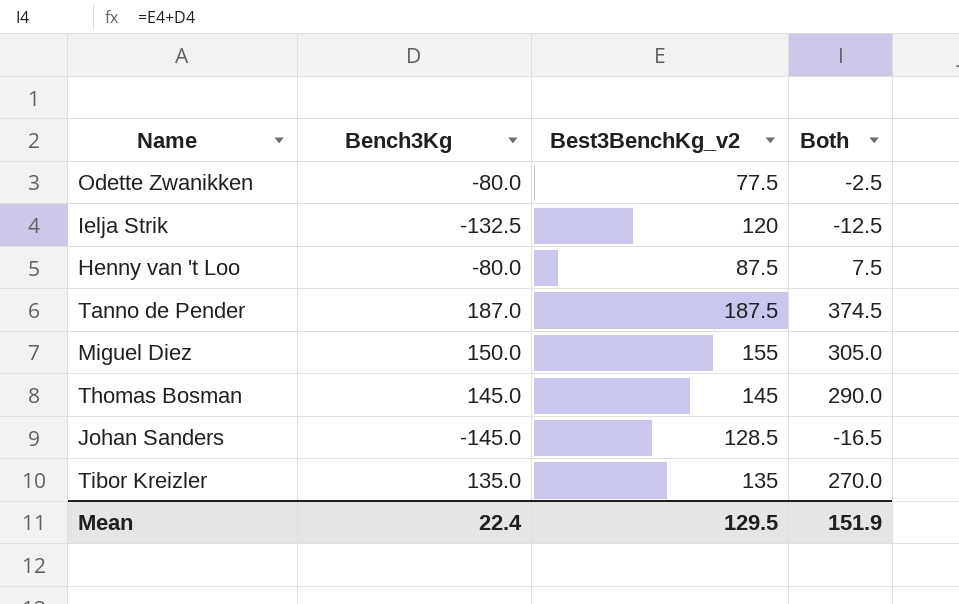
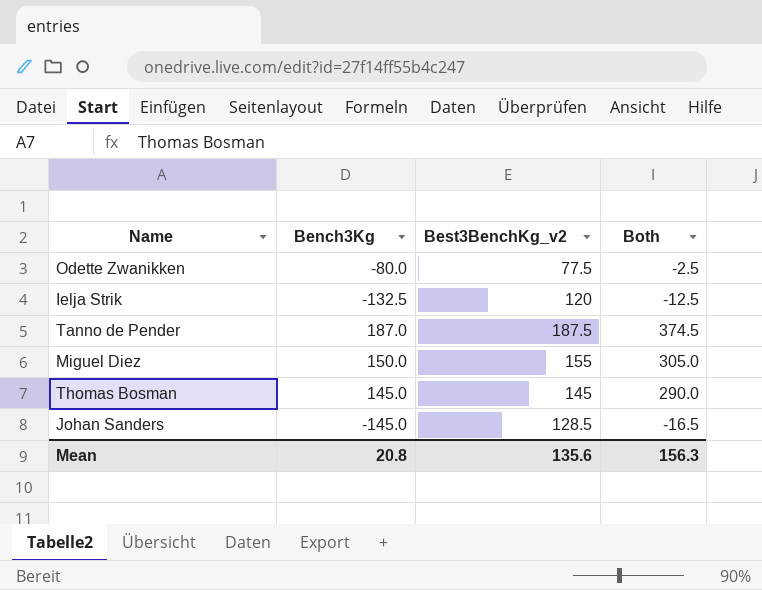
row Henny van 't Loo: -80.0 | 87.5 | 7.5 -> none
row Tibor Kreizler: 135.0 | 135 | 270.0 -> none
Mean | Bench3Kg: 22.4 -> 20.8
Mean | Best3BenchKg_v2: 129.5 -> 135.6
Mean | Both: 151.9 -> 156.3

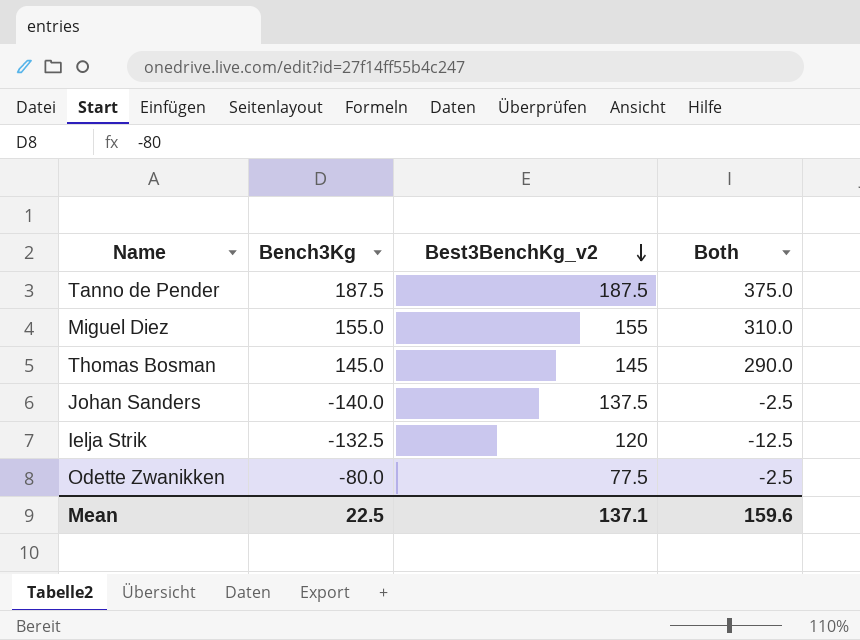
row order: none -> Best3BenchKg_v2 descending
Tanno de Pender | Bench3Kg: 187.0 -> 187.5
Tanno de Pender | Both: 374.5 -> 375.0
Miguel Diez | Bench3Kg: 150.0 -> 155.0
Miguel Diez | Both: 305.0 -> 310.0
Johan Sanders | Bench3Kg: -145.0 -> -140.0
Johan Sanders | Best3BenchKg_v2: 128.5 -> 137.5
Johan Sanders | Both: -16.5 -> -2.5
Mean | Bench3Kg: 20.8 -> 22.5
Mean | Best3BenchKg_v2: 135.6 -> 137.1
Mean | Both: 156.3 -> 159.6

